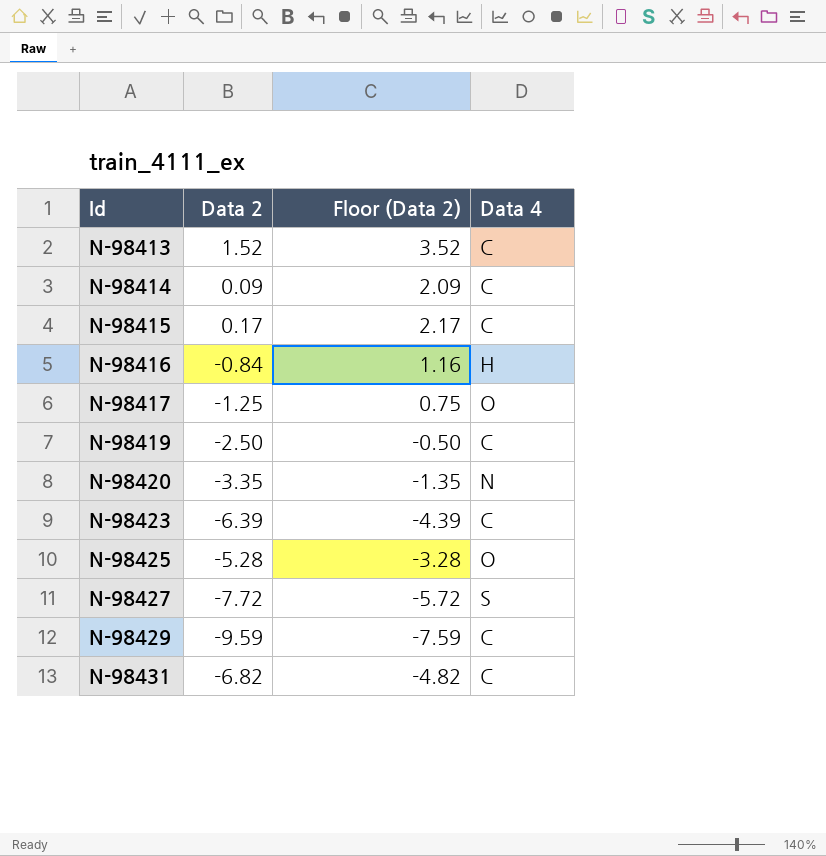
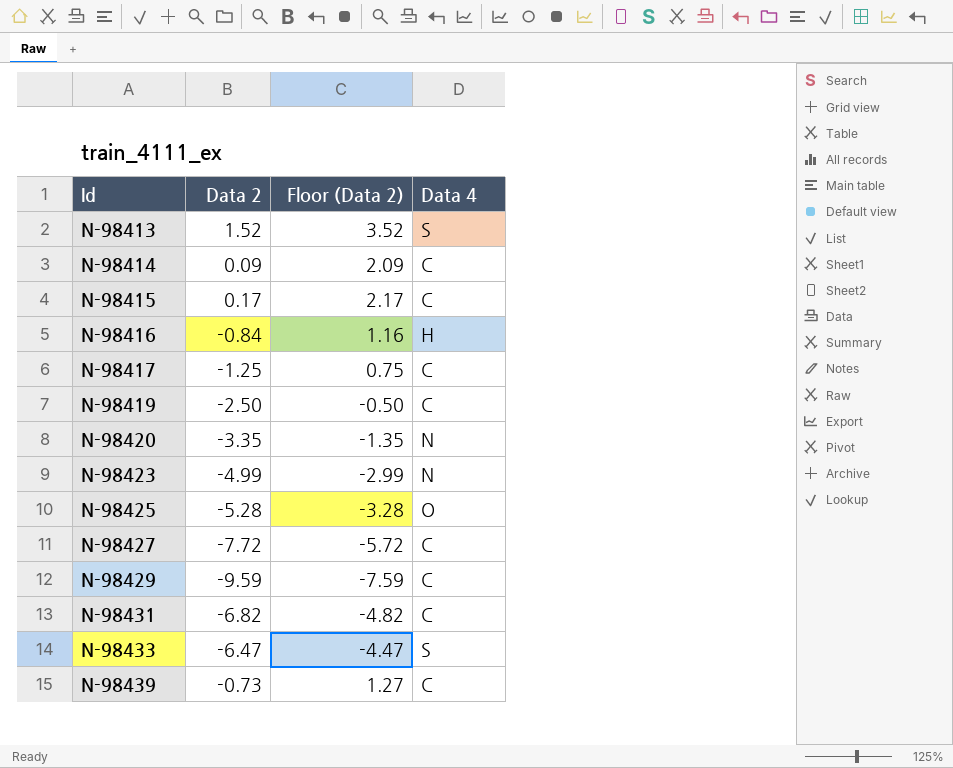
N-98413 | Data 4: C -> S
N-98417 | Data 4: O -> C
N-98423 | Data 2: -6.39 -> -4.99
N-98423 | Floor (Data 2): -4.39 -> -2.99
N-98423 | Data 4: C -> N
N-98427 | Data 4: S -> C
row N-98433: none -> -6.47 | -4.47 | S
row N-98439: none -> -0.73 | 1.27 | C

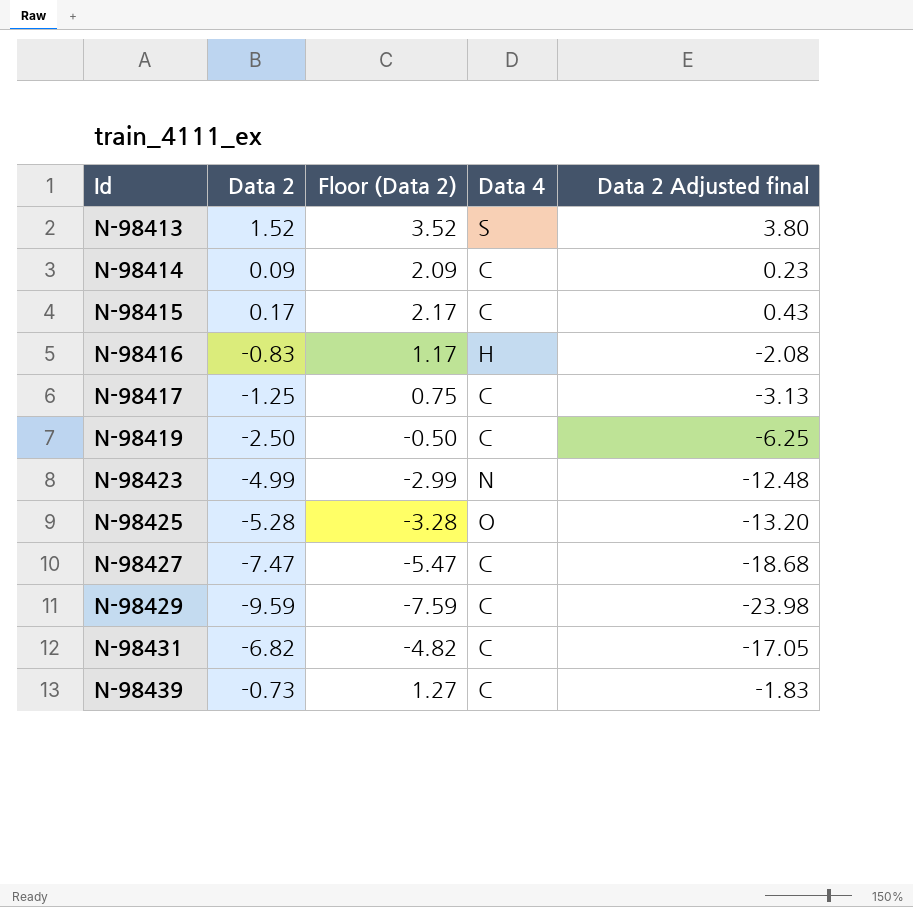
column Data 2 Adjusted final | formula: none -> [Data 2] * 2.5
row N-98420: -3.35 | -1.35 | N -> none
row N-98433: -6.47 | -4.47 | S -> none
N-98416 | Data 2: -0.84 -> -0.83
N-98416 | Floor (Data 2): 1.16 -> 1.17
N-98427 | Data 2: -7.72 -> -7.47
N-98427 | Floor (Data 2): -5.72 -> -5.47

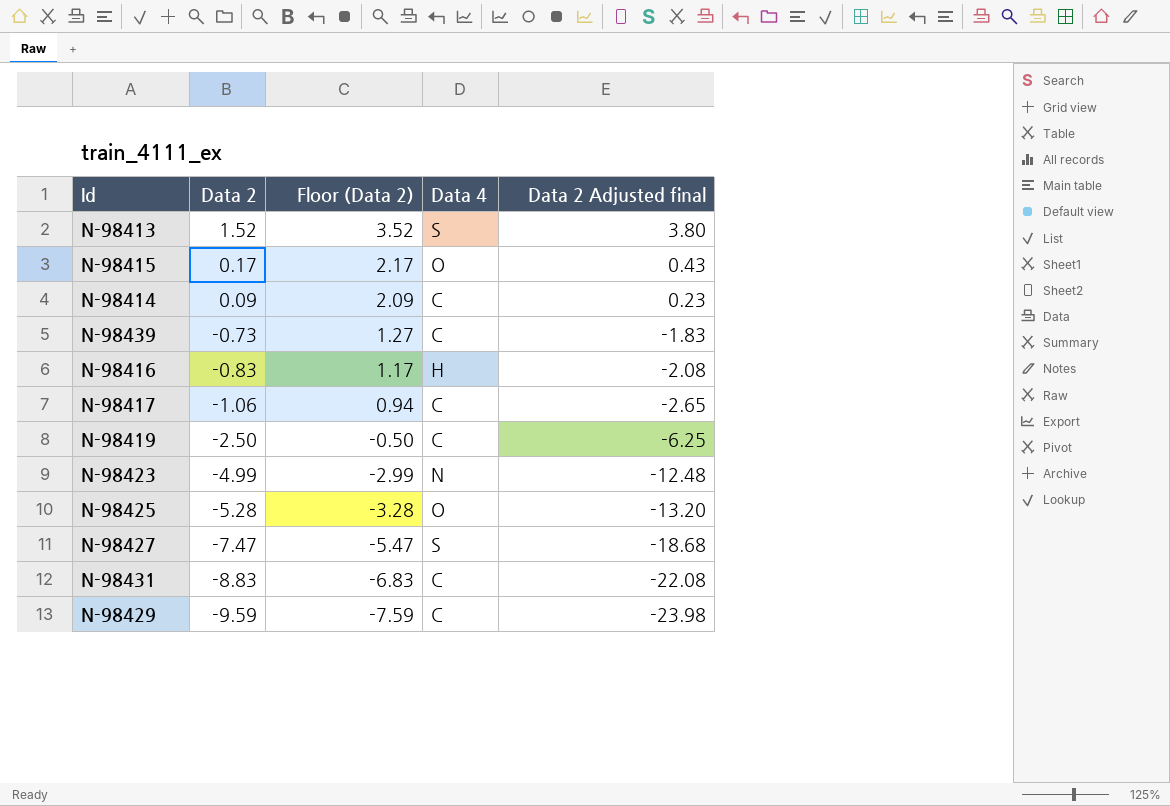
row order: Id ascending -> Data 2 descending
N-98415 | Data 4: C -> O
N-98417 | Data 2: -1.25 -> -1.06
N-98417 | Floor (Data 2): 0.75 -> 0.94
N-98417 | Data 2 Adjusted final: -3.13 -> -2.65
N-98427 | Data 4: C -> S
N-98431 | Data 2: -6.82 -> -8.83
N-98431 | Floor (Data 2): -4.82 -> -6.83
N-98431 | Data 2 Adjusted final: -17.05 -> -22.08

